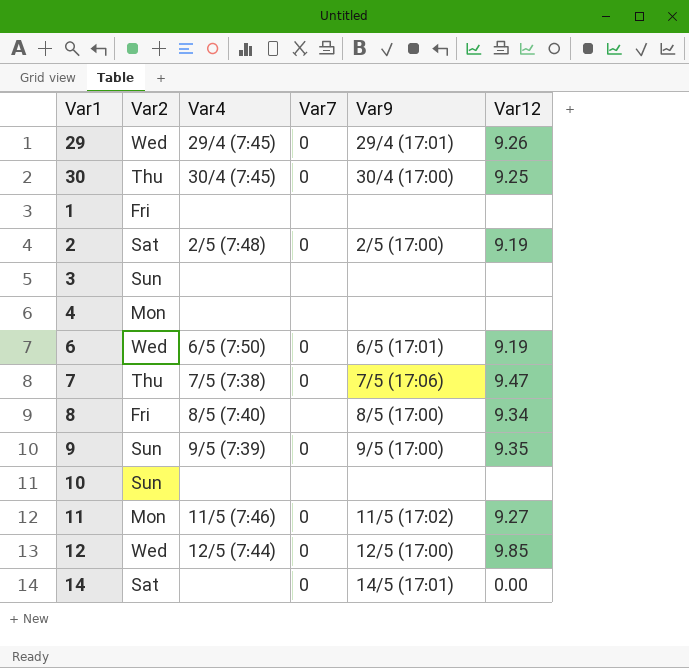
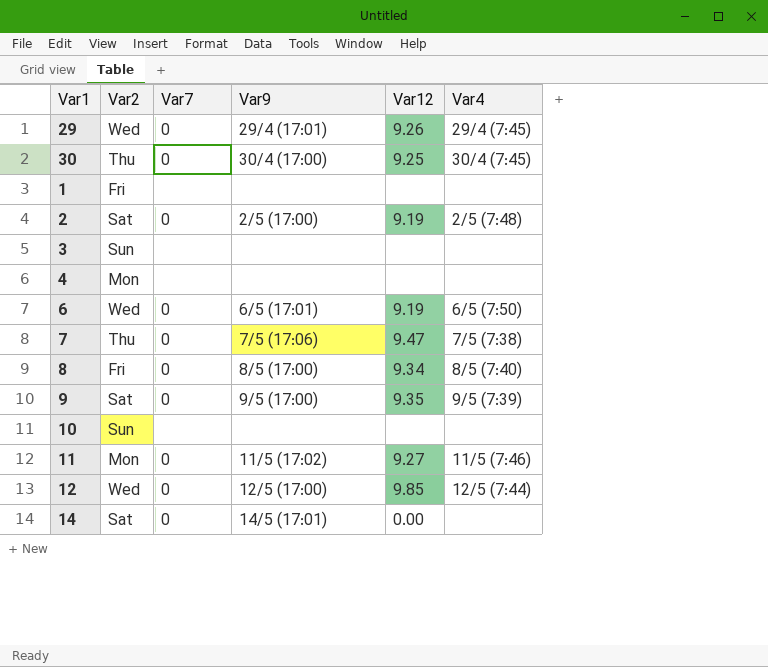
column Var4 | position: 3 -> 6
8 | Var7: none -> 0
9 | Var2: Sun -> Sat

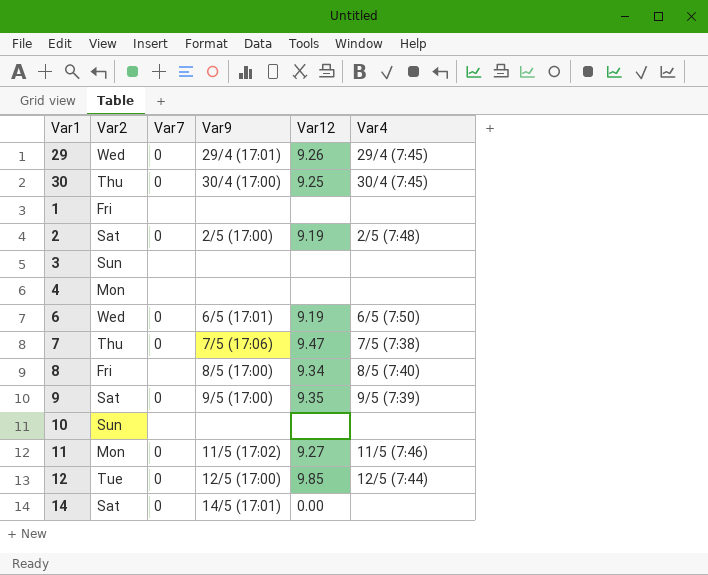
8 | Var7: 0 -> none
12 | Var2: Wed -> Tue

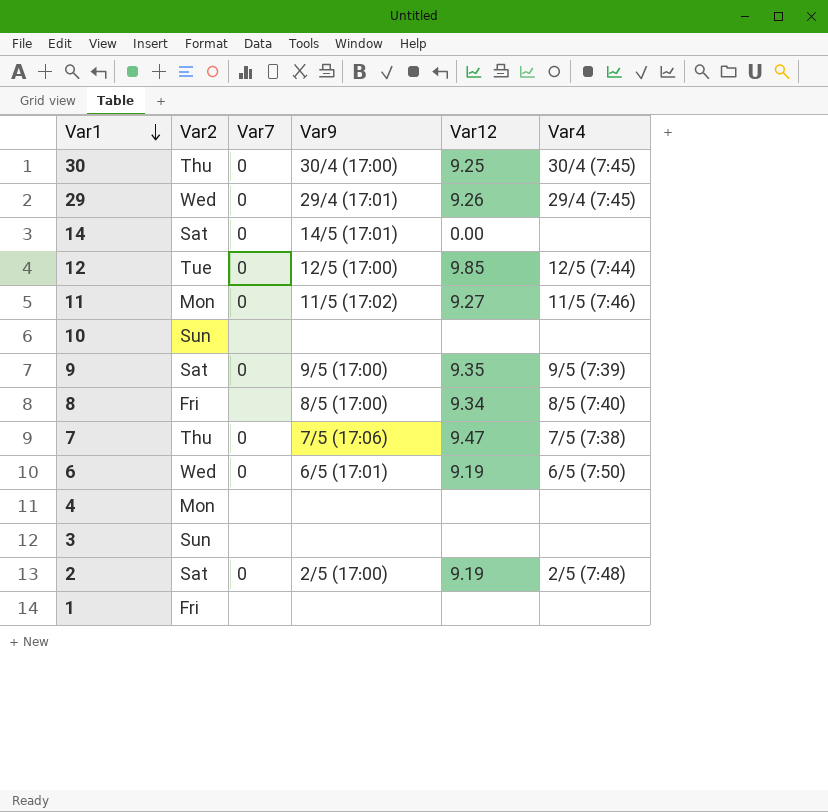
row order: none -> Var1 descending

